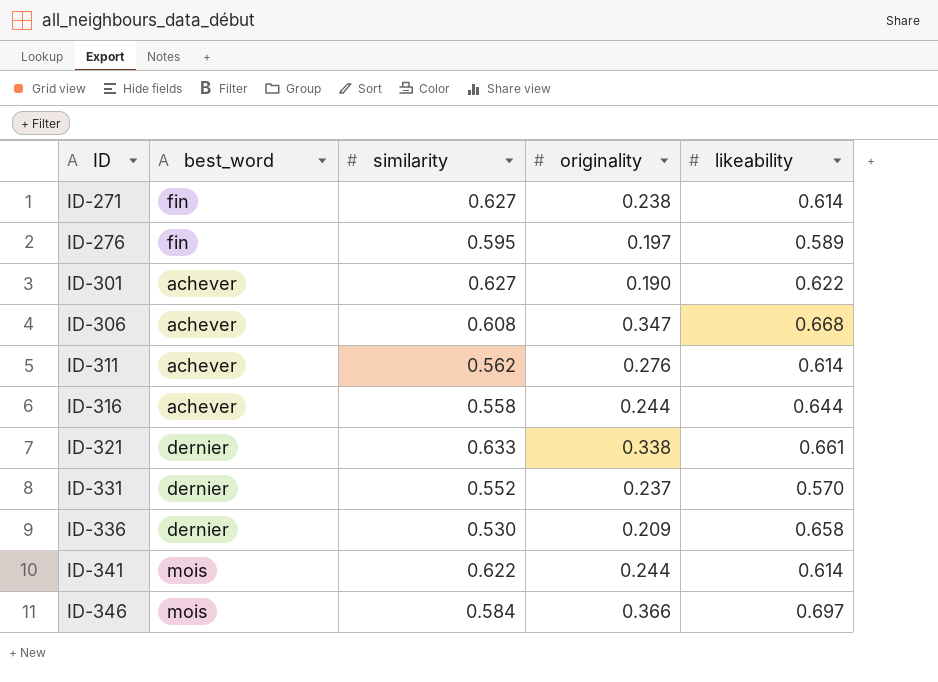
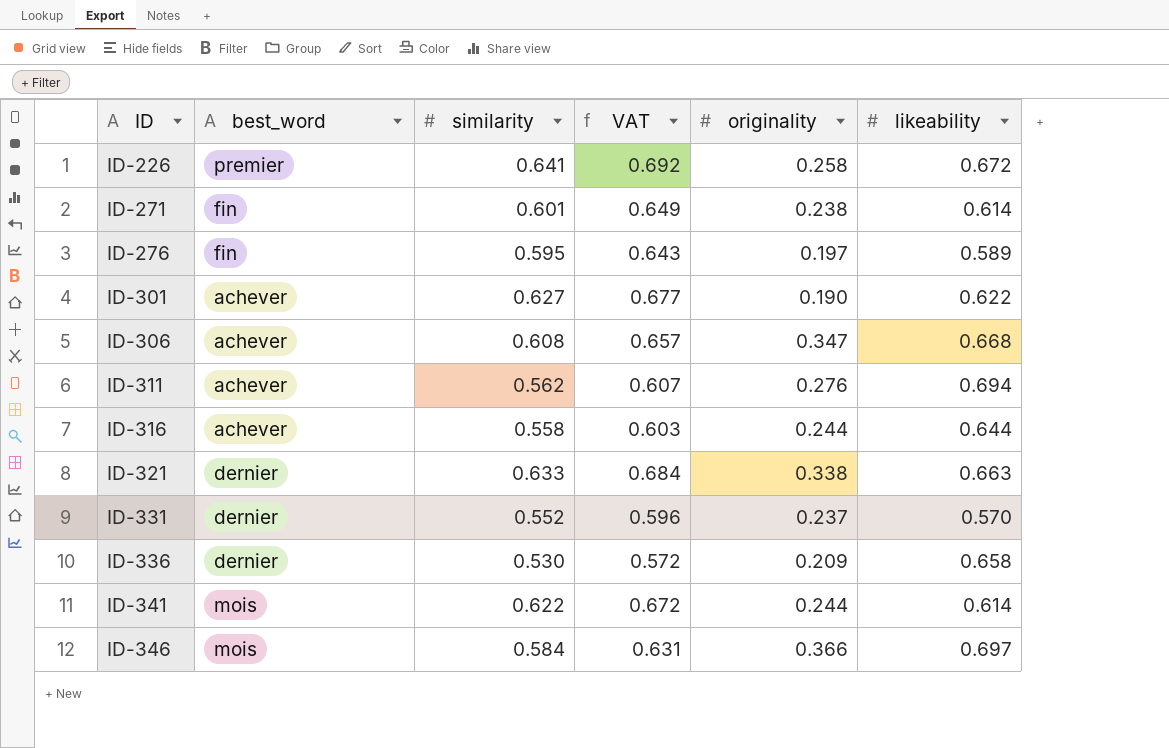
column VAT | formula: none -> [similarity] * 1.08
row ID-226: none -> premier | 0.641 | 0.692 | 0.258 | 0.672
ID-271 | similarity: 0.627 -> 0.601
ID-311 | likeability: 0.614 -> 0.694
ID-321 | likeability: 0.661 -> 0.663

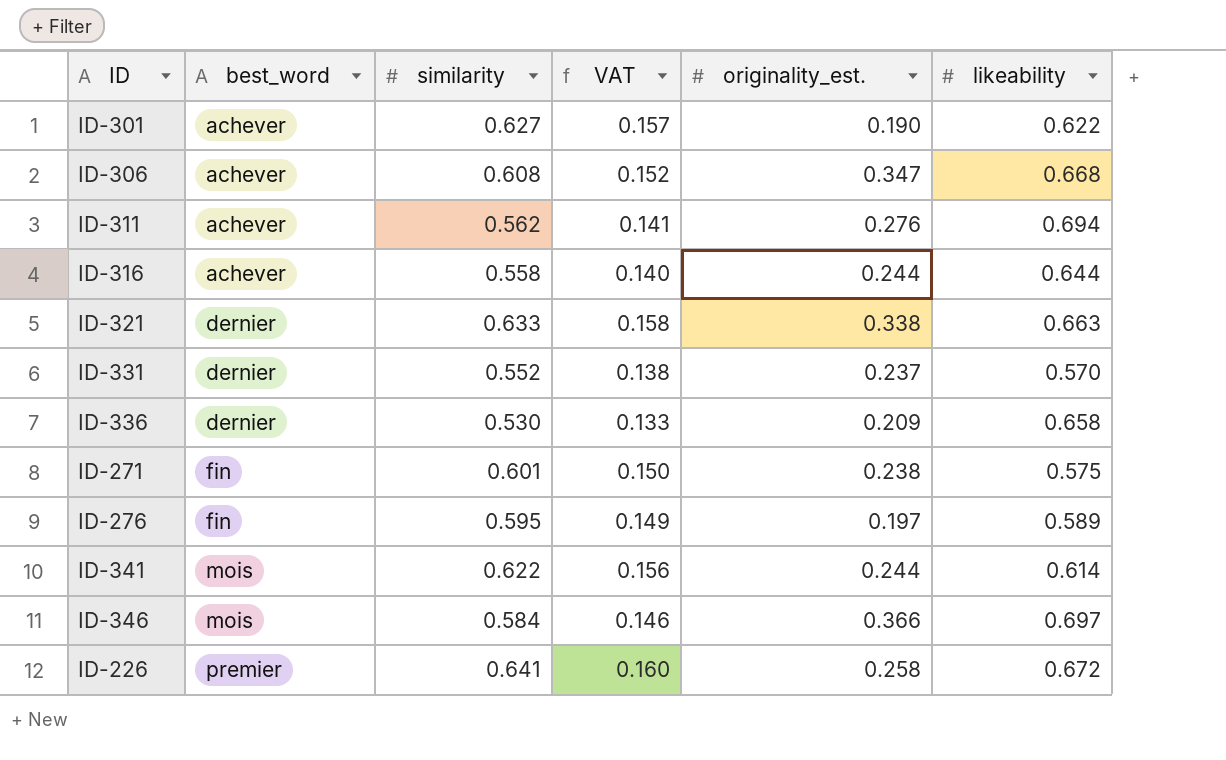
row order: ID ascending -> best_word ascending
column VAT | formula: [similarity] * 1.08 -> [similarity] * 0.25
column name: originality -> originality_est.
ID-271 | likeability: 0.614 -> 0.575

